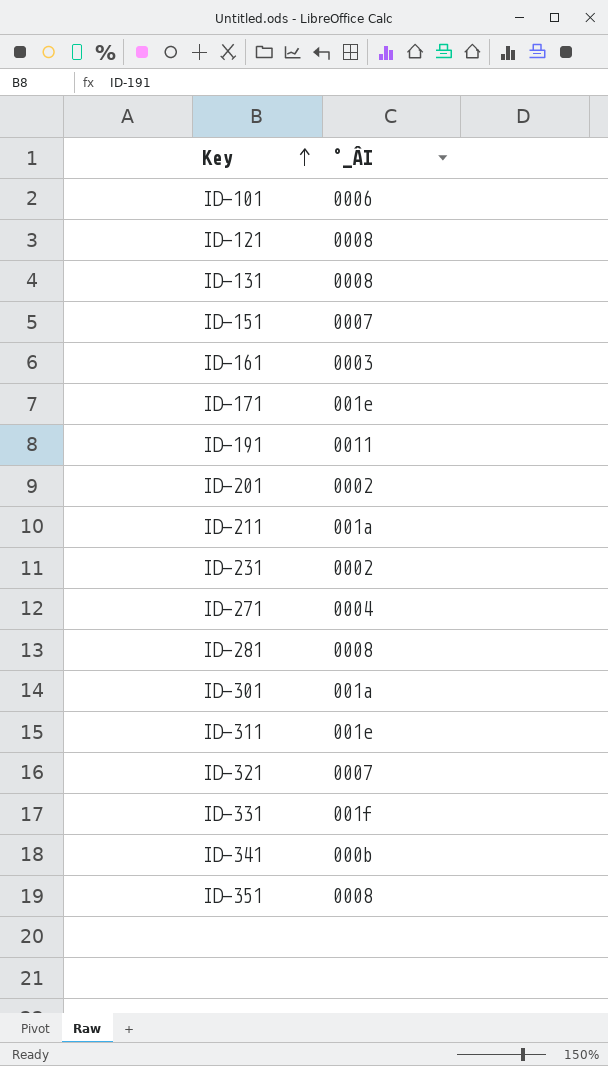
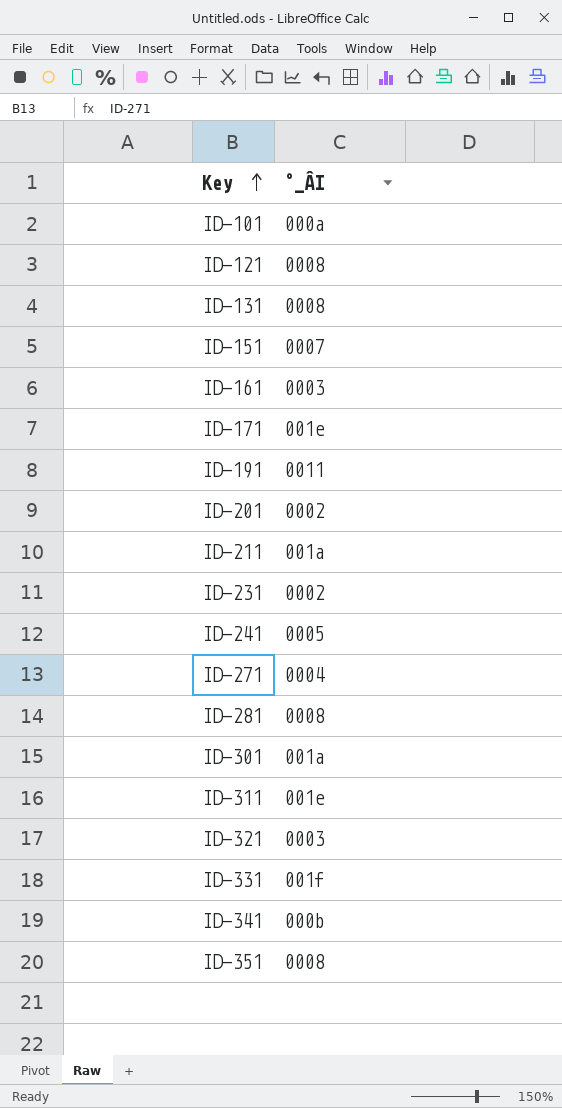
ID-101 | °_ÂI: 0006 -> 000a
row ID-241: none -> 0005
ID-321 | °_ÂI: 0007 -> 0003

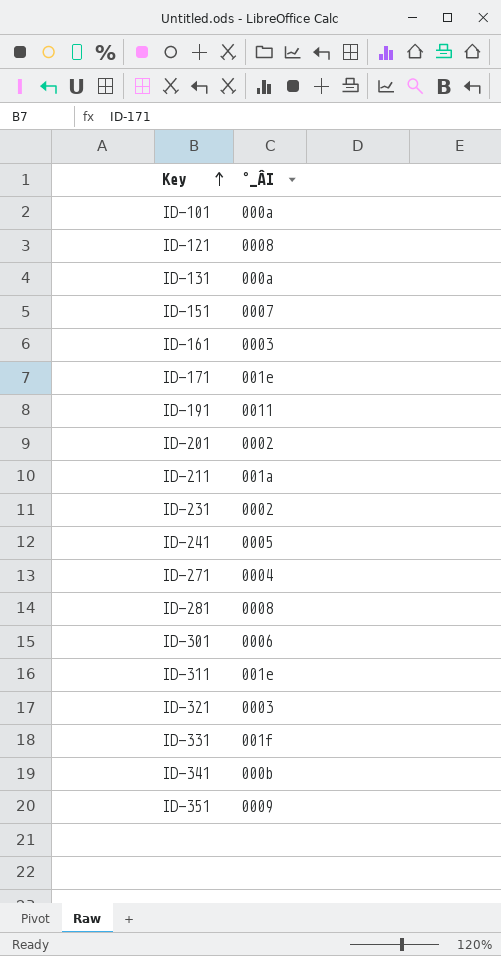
ID-131 | °_ÂI: 0008 -> 000a
ID-301 | °_ÂI: 001a -> 0006
ID-351 | °_ÂI: 0008 -> 0009

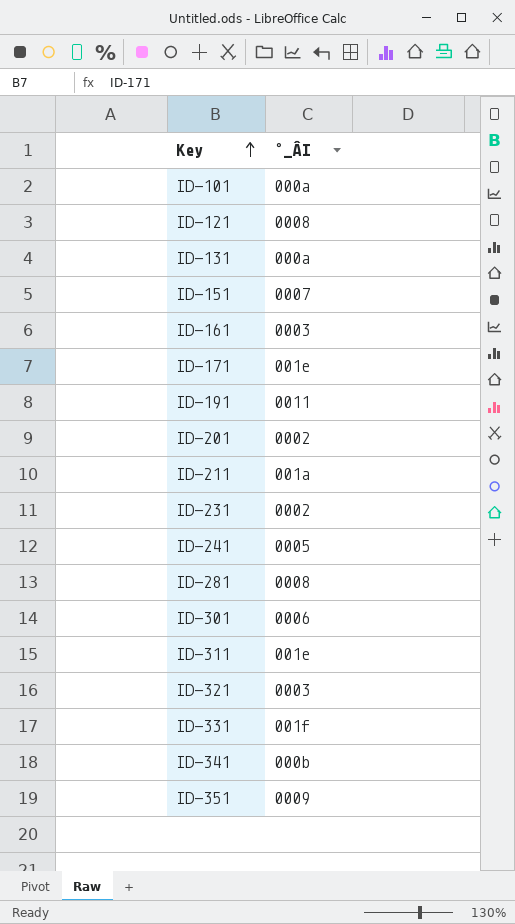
row ID-271: 0004 -> none

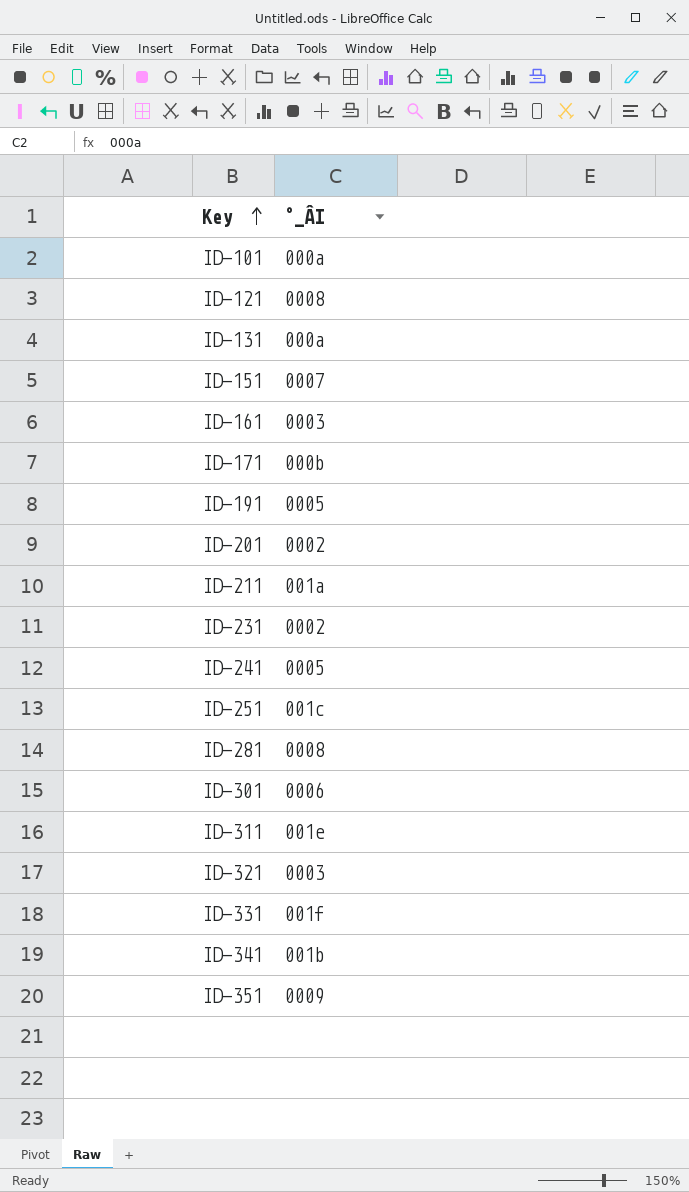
ID-171 | °_ÂI: 001e -> 000b
ID-191 | °_ÂI: 0011 -> 0005
row ID-251: none -> 001c
ID-341 | °_ÂI: 000b -> 001b

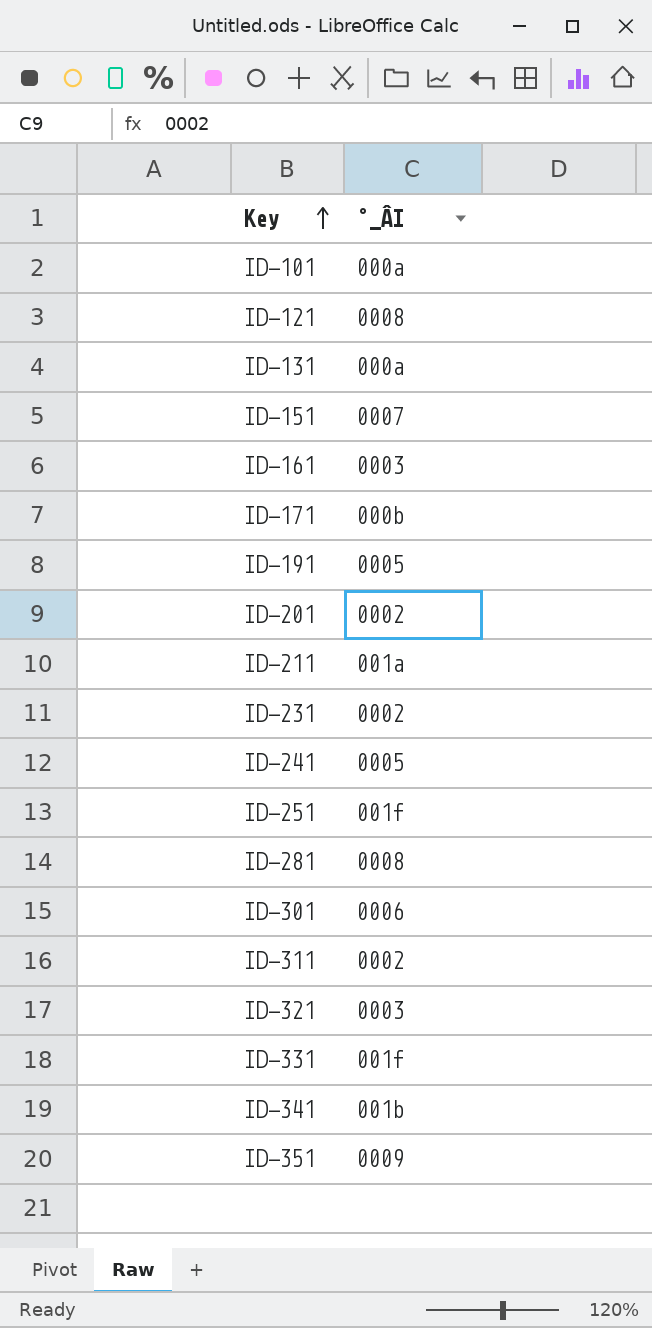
ID-251 | °_ÂI: 001c -> 001f
ID-311 | °_ÂI: 001e -> 0002

